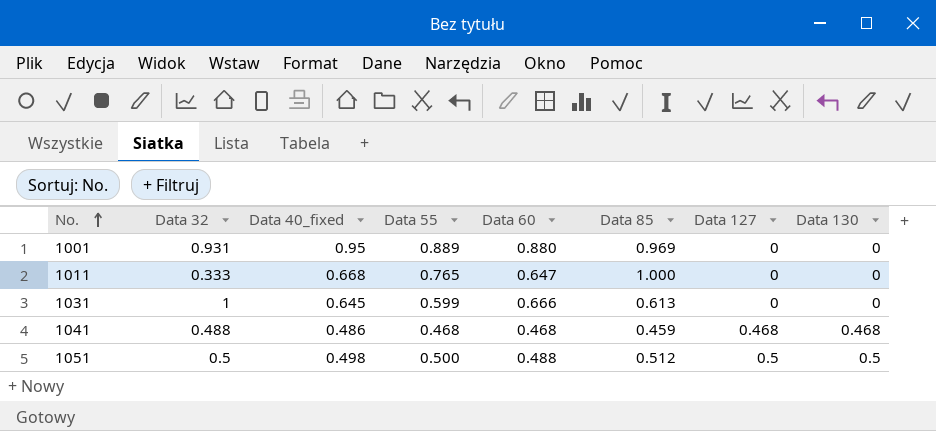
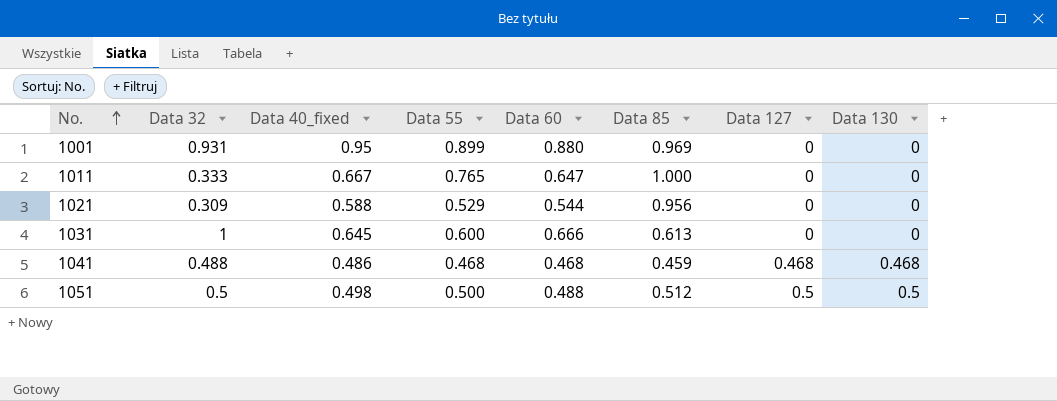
1001 | Data 55: 0.889 -> 0.899
1011 | Data 40_fixed: 0.668 -> 0.667
row 1021: none -> 0.309 | 0.588 | 0.529 | 0.544 | 0.956 | 0 | 0
1031 | Data 55: 0.599 -> 0.600

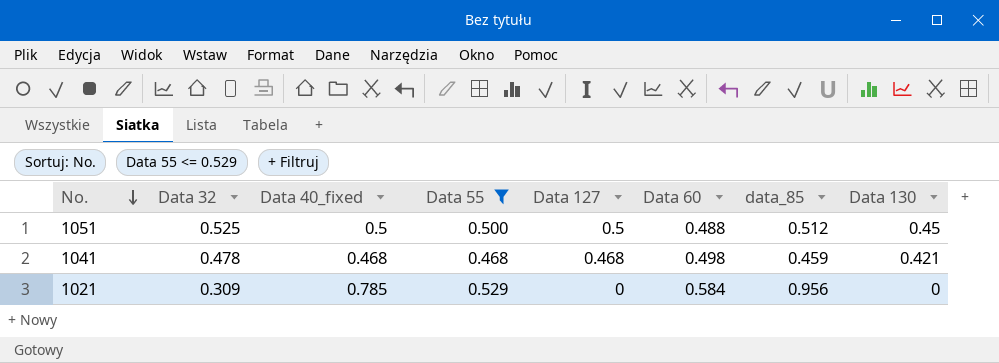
filter: none -> Data 55 <= 0.529
row order: No. ascending -> No. descending
column Data 127 | position: 7 -> 5
column name: Data 85 -> data_85
1051 | Data 32: 0.5 -> 0.525
1051 | Data 40_fixed: 0.498 -> 0.5
1051 | Data 130: 0.5 -> 0.45
1041 | Data 32: 0.488 -> 0.478
1041 | Data 40_fixed: 0.486 -> 0.468
1041 | Data 60: 0.468 -> 0.498
1041 | Data 130: 0.468 -> 0.421
1021 | Data 40_fixed: 0.588 -> 0.785
1021 | Data 60: 0.544 -> 0.584

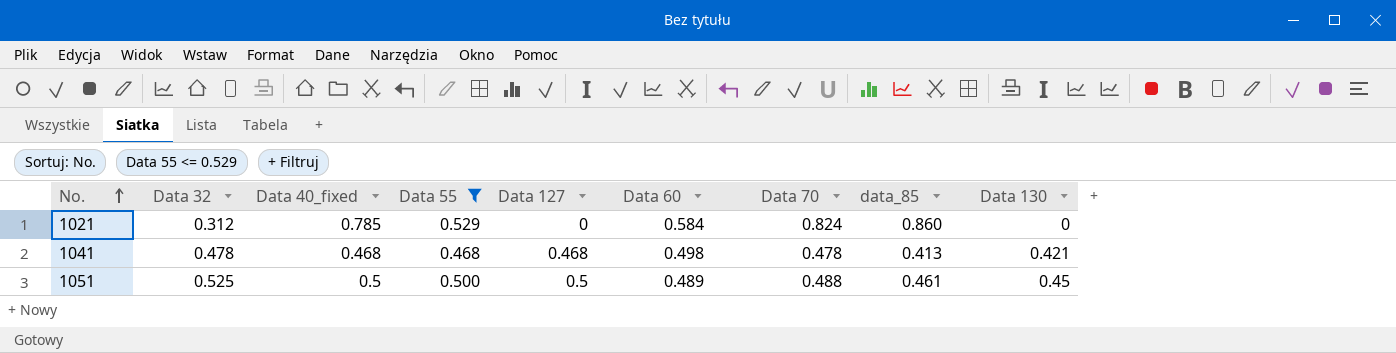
row order: No. descending -> No. ascending
column Data 70 | position: none -> 7
1021 | Data 32: 0.309 -> 0.312
1021 | data_85: 0.956 -> 0.860
1041 | data_85: 0.459 -> 0.413
1051 | Data 60: 0.488 -> 0.489
1051 | data_85: 0.512 -> 0.461

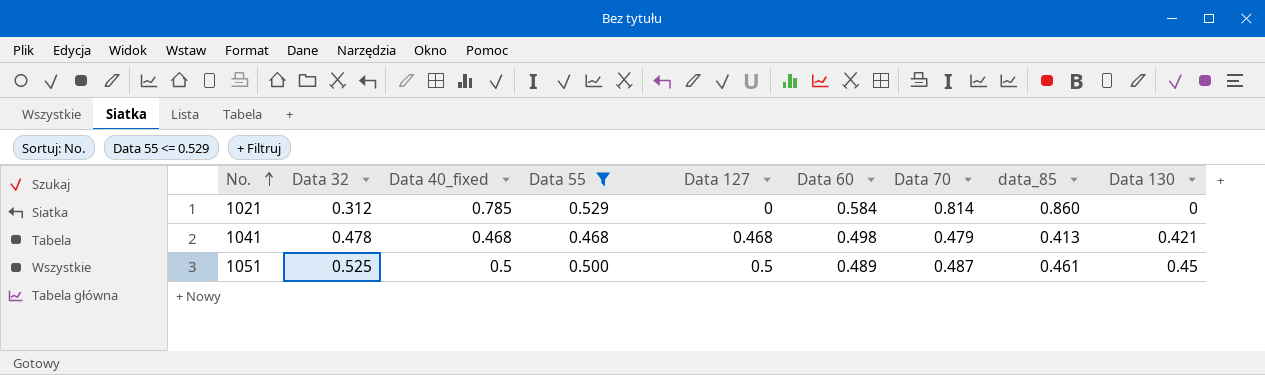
1021 | Data 70: 0.824 -> 0.814
1041 | Data 70: 0.478 -> 0.479
1051 | Data 70: 0.488 -> 0.487

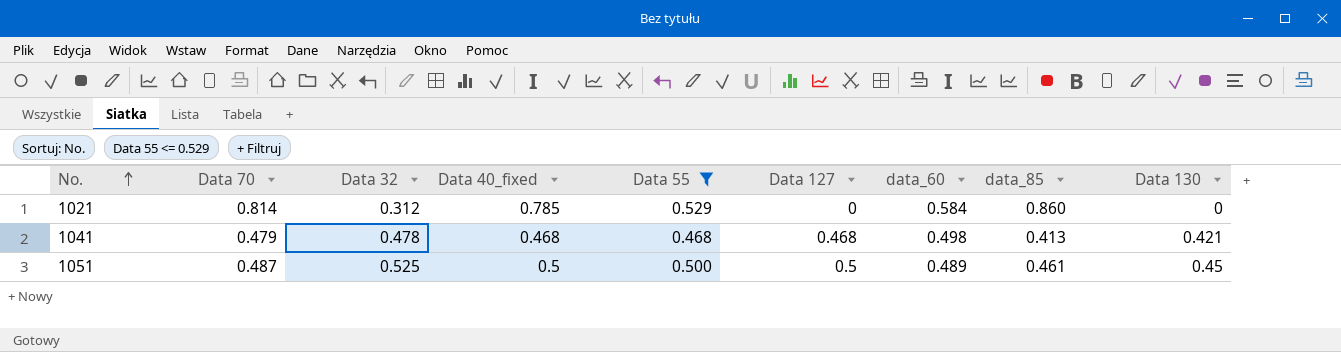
column Data 70 | position: 7 -> 2
column name: Data 60 -> data_60

